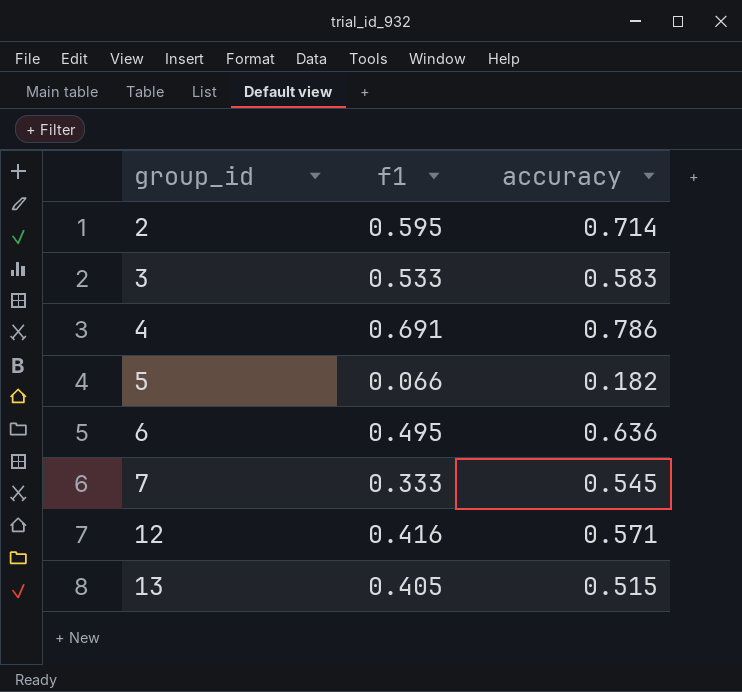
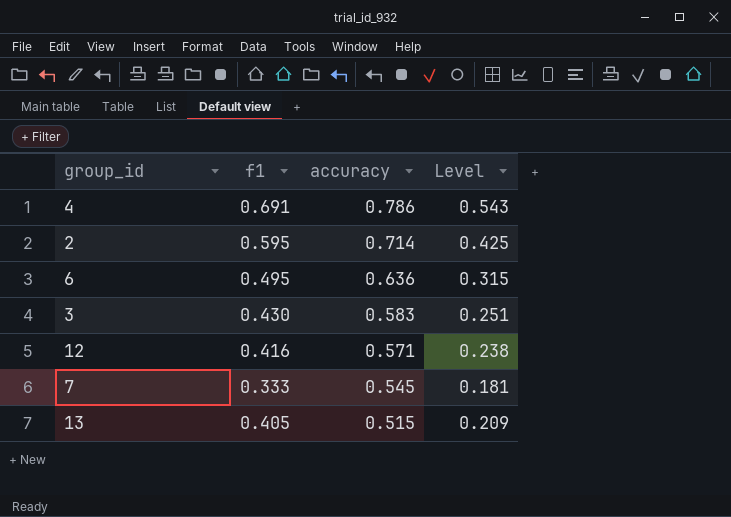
row order: group_id ascending -> accuracy descending
column Level | formula: none -> [f1] * [accuracy]
row 5: 0.066 | 0.182 -> none
3 | f1: 0.533 -> 0.430

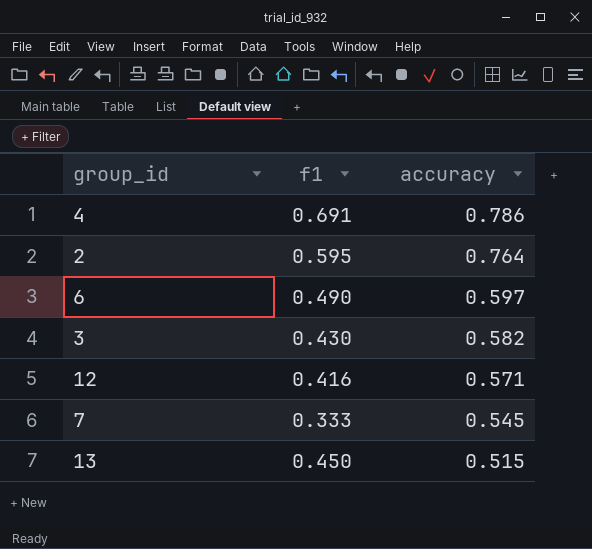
column Level | formula: [f1] * [accuracy] -> none
2 | accuracy: 0.714 -> 0.764
6 | f1: 0.495 -> 0.490
6 | accuracy: 0.636 -> 0.597
3 | accuracy: 0.583 -> 0.582
13 | f1: 0.405 -> 0.450

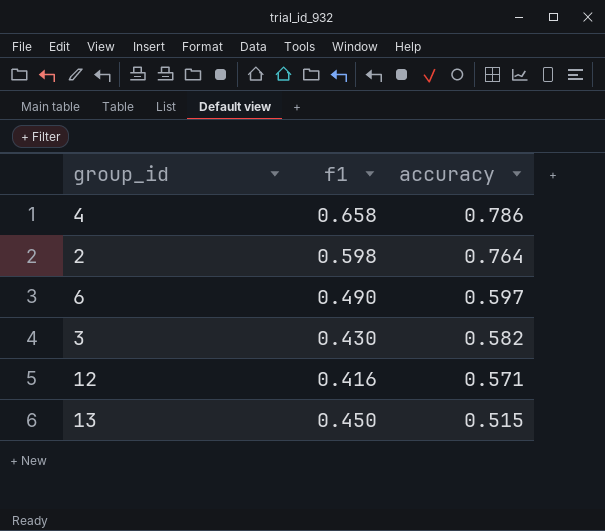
row 7: 0.333 | 0.545 -> none
4 | f1: 0.691 -> 0.658
2 | f1: 0.595 -> 0.598

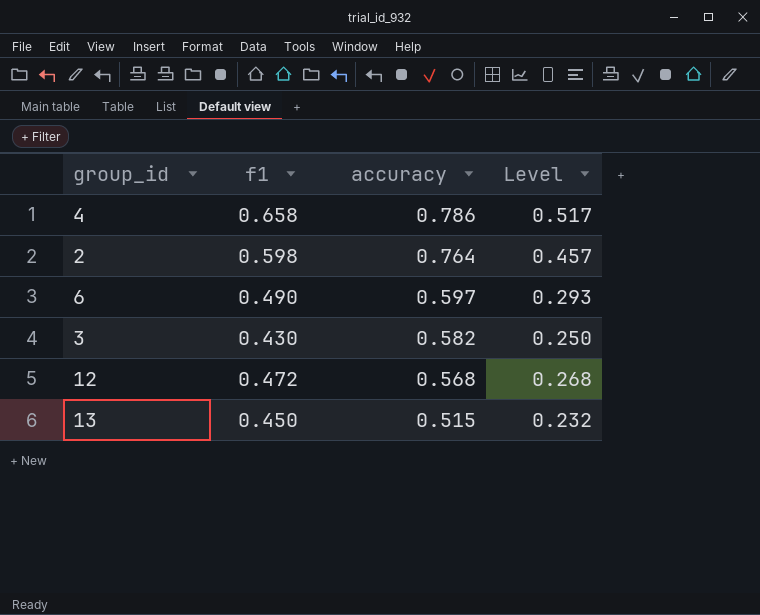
column Level | formula: none -> [f1] * [accuracy]
12 | f1: 0.416 -> 0.472
12 | accuracy: 0.571 -> 0.568

